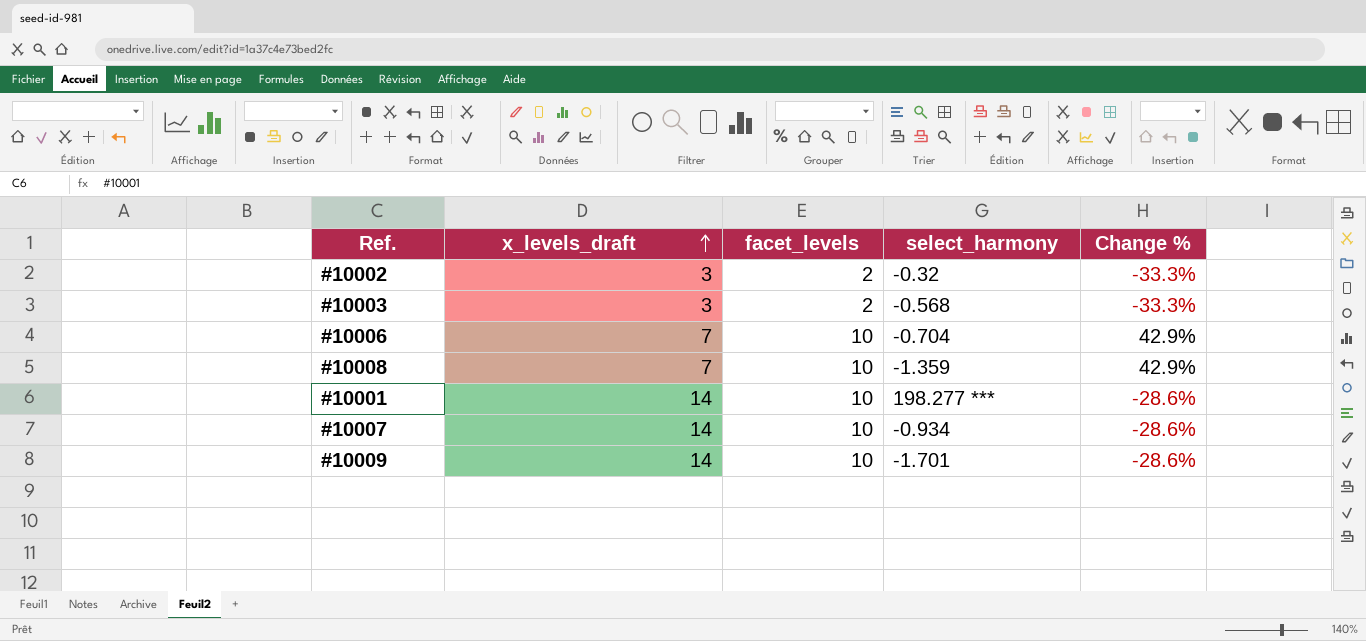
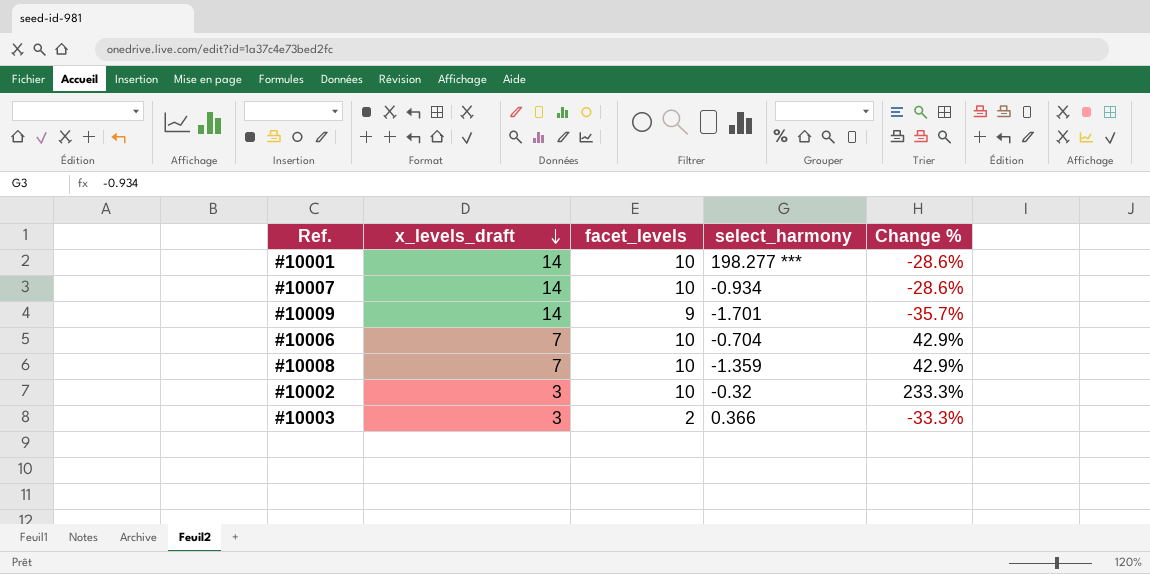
row order: x_levels_draft ascending -> x_levels_draft descending
#10009 | facet_levels: 10 -> 9
#10009 | Change %: -28.6% -> -35.7%
#10002 | facet_levels: 2 -> 10
#10002 | Change %: -33.3% -> 233.3%
#10003 | select_harmony: -0.568 -> 0.366

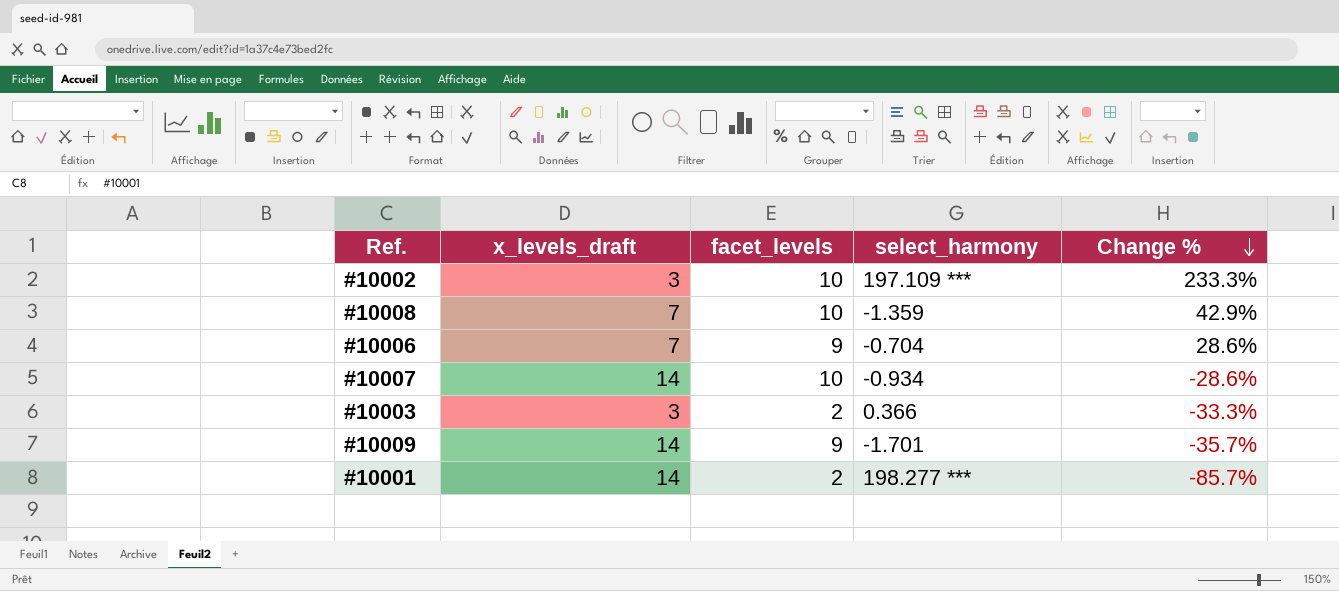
row order: x_levels_draft descending -> Change % descending
#10002 | select_harmony: -0.32 -> 197.109 ***
#10006 | facet_levels: 10 -> 9
#10006 | Change %: 42.9% -> 28.6%
#10001 | facet_levels: 10 -> 2
#10001 | Change %: -28.6% -> -85.7%

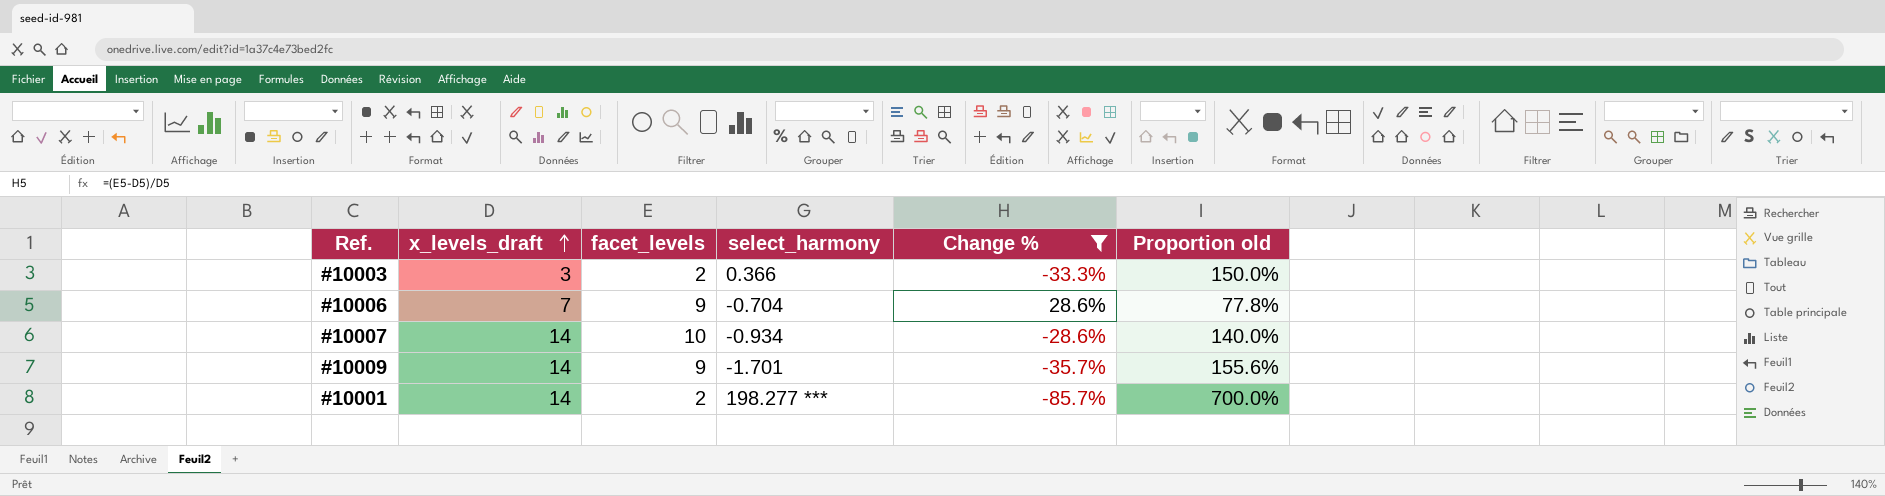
filter: none -> Change % <= 28.6%
row order: Change % descending -> x_levels_draft ascending
column Proportion old | formula: none -> [x_levels_draft] / [facet_levels]

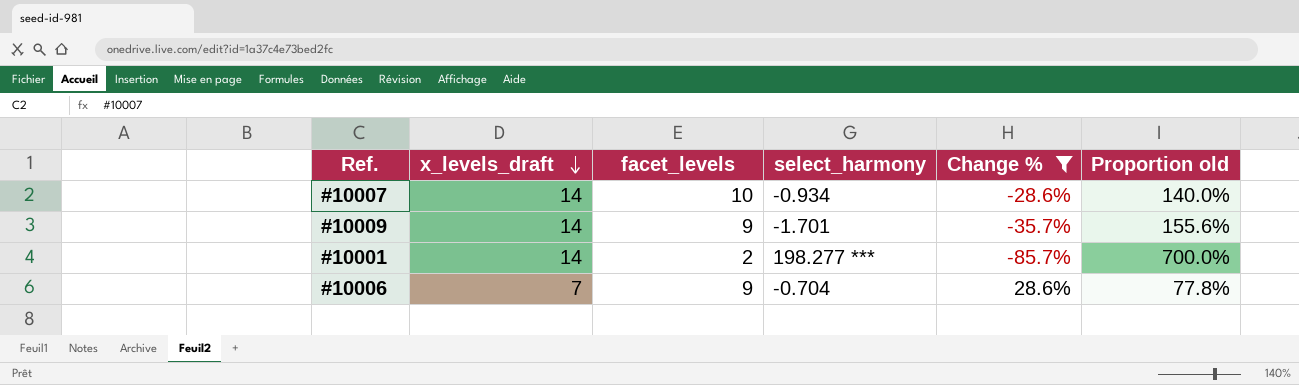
row order: x_levels_draft ascending -> x_levels_draft descending
row #10003: 3 | 2 | 0.366 | -33.3% | 150.0% -> none

